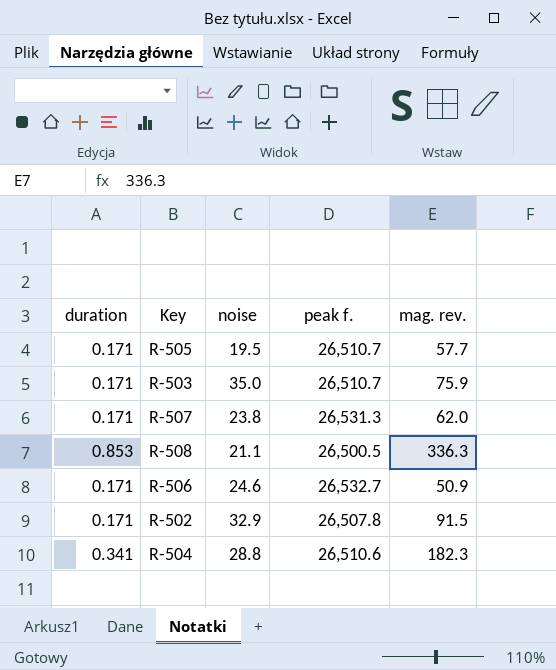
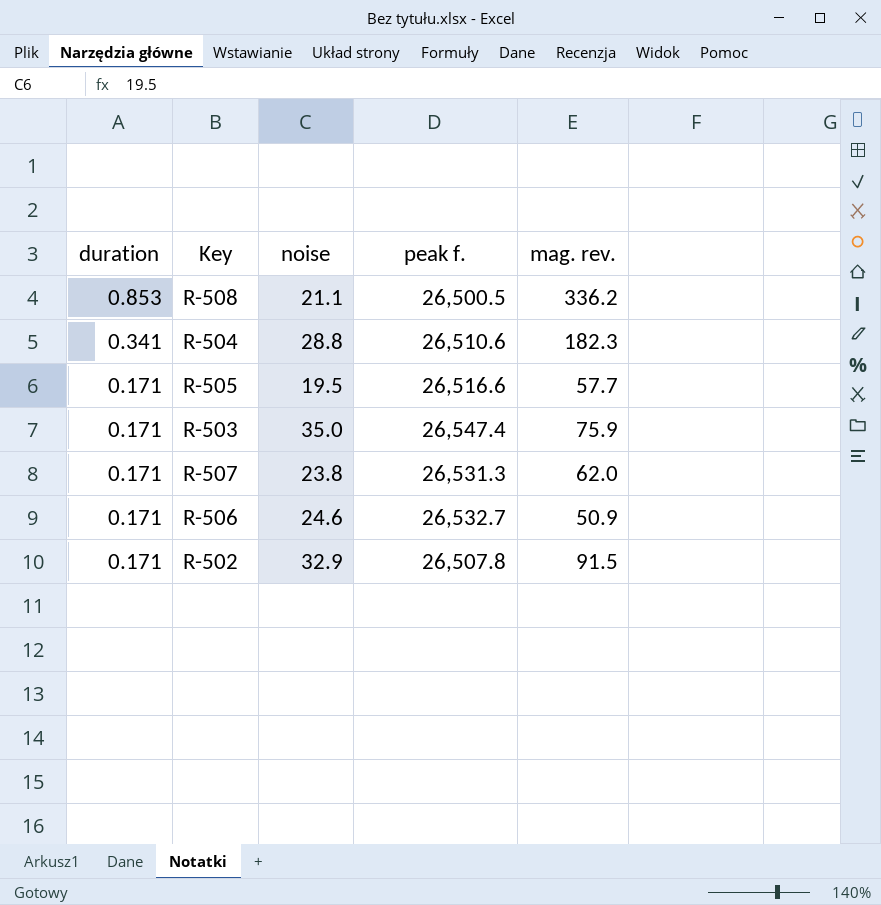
row order: none -> duration descending
R-508 | mag. rev.: 336.3 -> 336.2
R-505 | peak f.: 26,510.7 -> 26,516.6
R-503 | peak f.: 26,510.7 -> 26,547.4

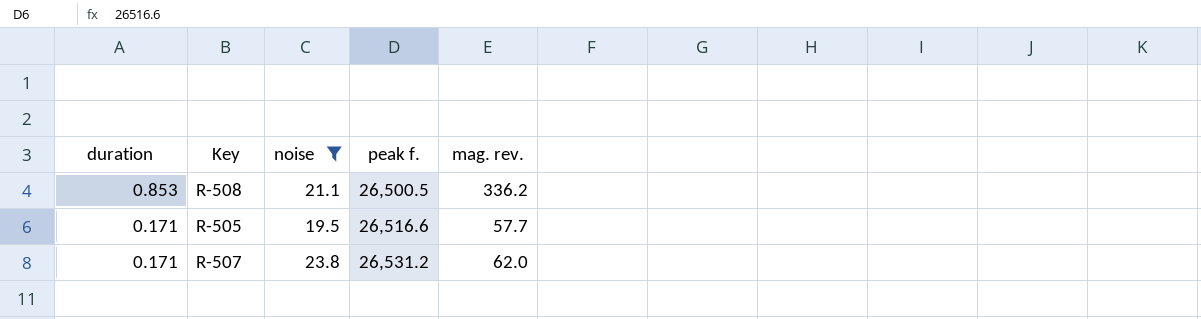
filter: none -> noise <= 23.8
R-507 | peak f.: 26,531.3 -> 26,531.2

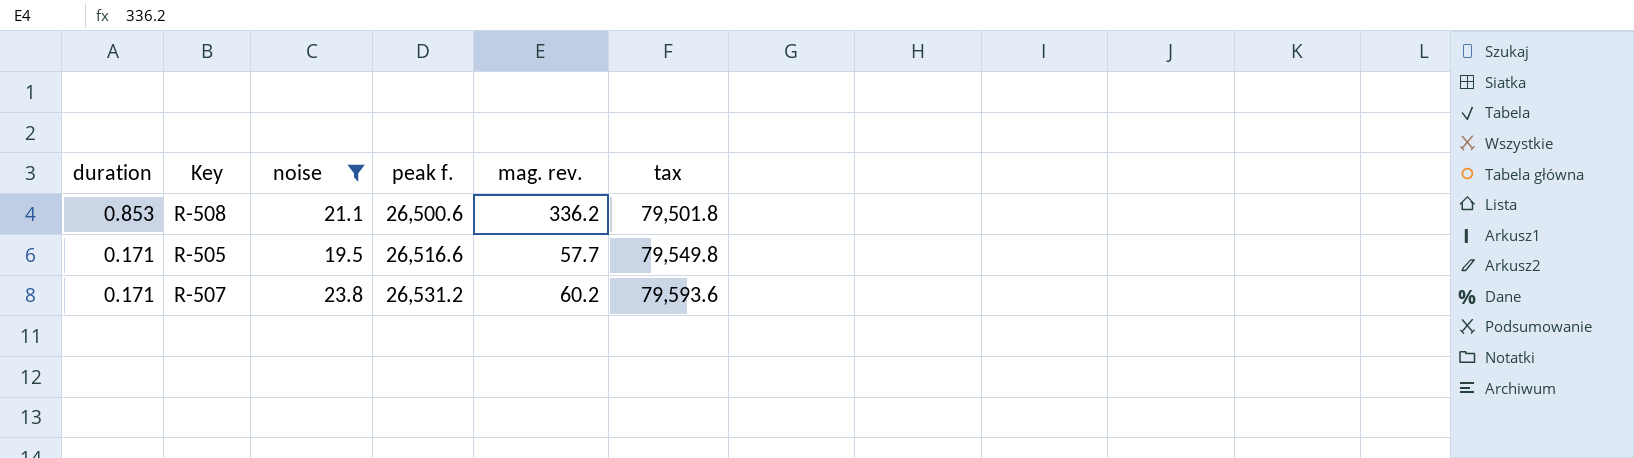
column tax | formula: none -> [peak f.] * 3
R-508 | peak f.: 26,500.5 -> 26,500.6
R-507 | mag. rev.: 62.0 -> 60.2

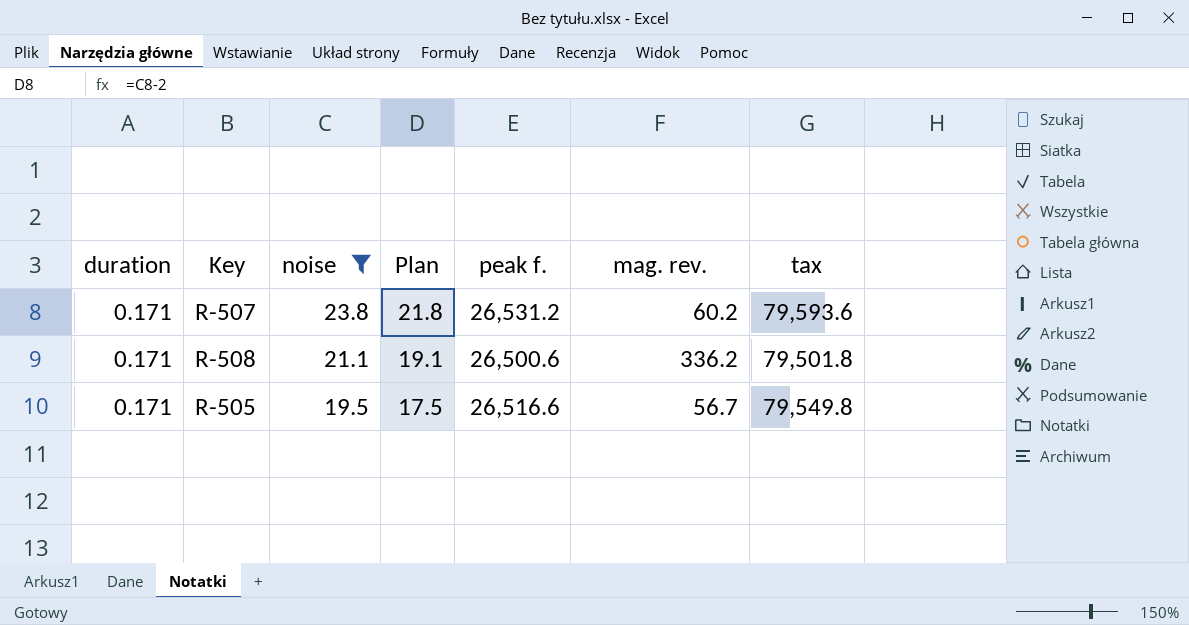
row order: duration descending -> noise descending
column Plan | formula: none -> [noise] - 2
R-508 | duration: 0.853 -> 0.171
R-505 | mag. rev.: 57.7 -> 56.7

